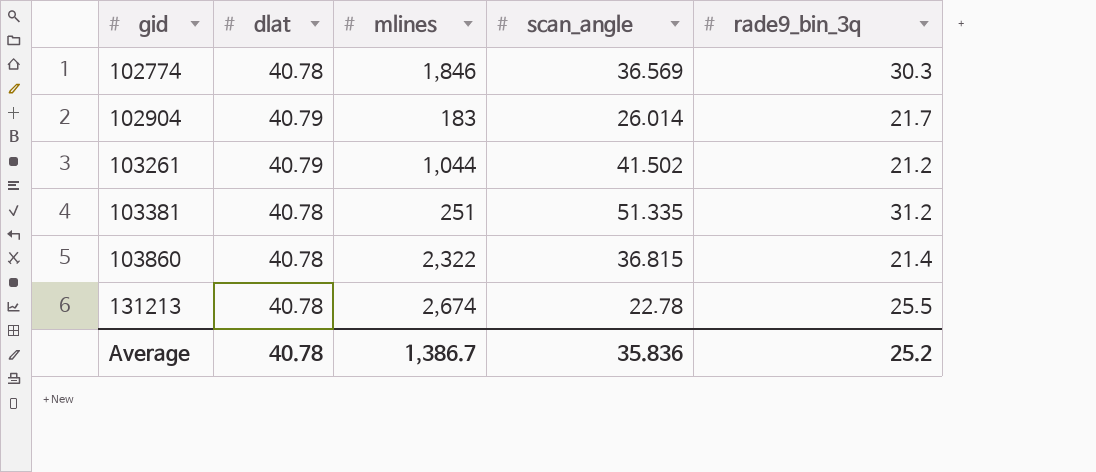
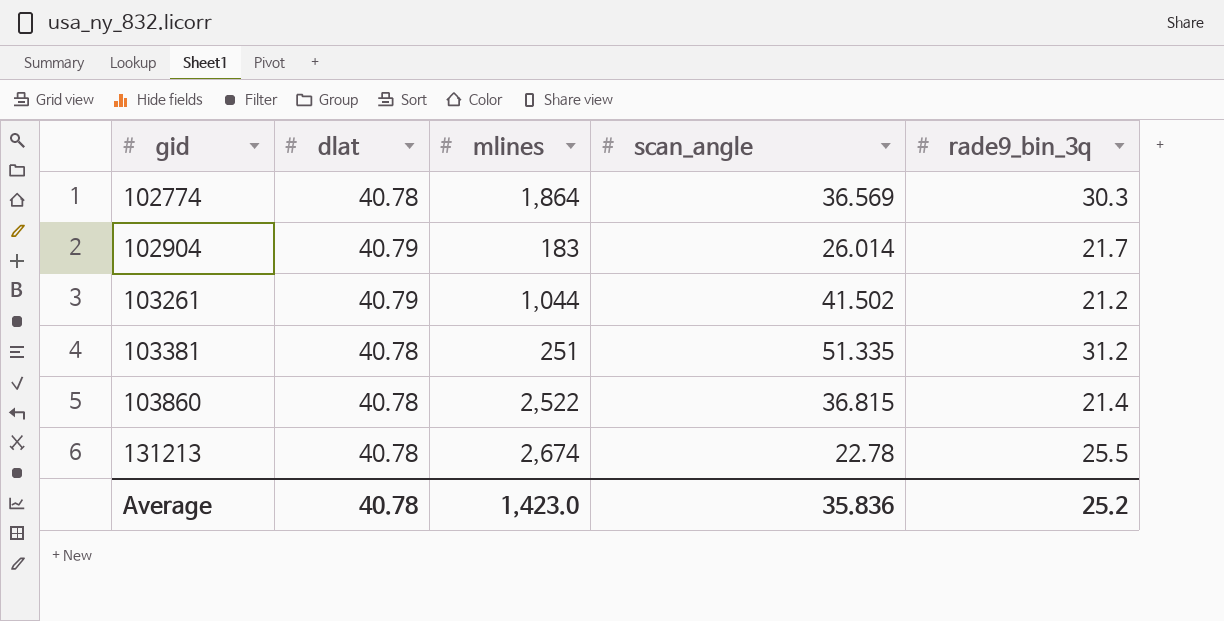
102774 | mlines: 1,846 -> 1,864
103860 | mlines: 2,322 -> 2,522
Average | mlines: 1,386.7 -> 1,423.0

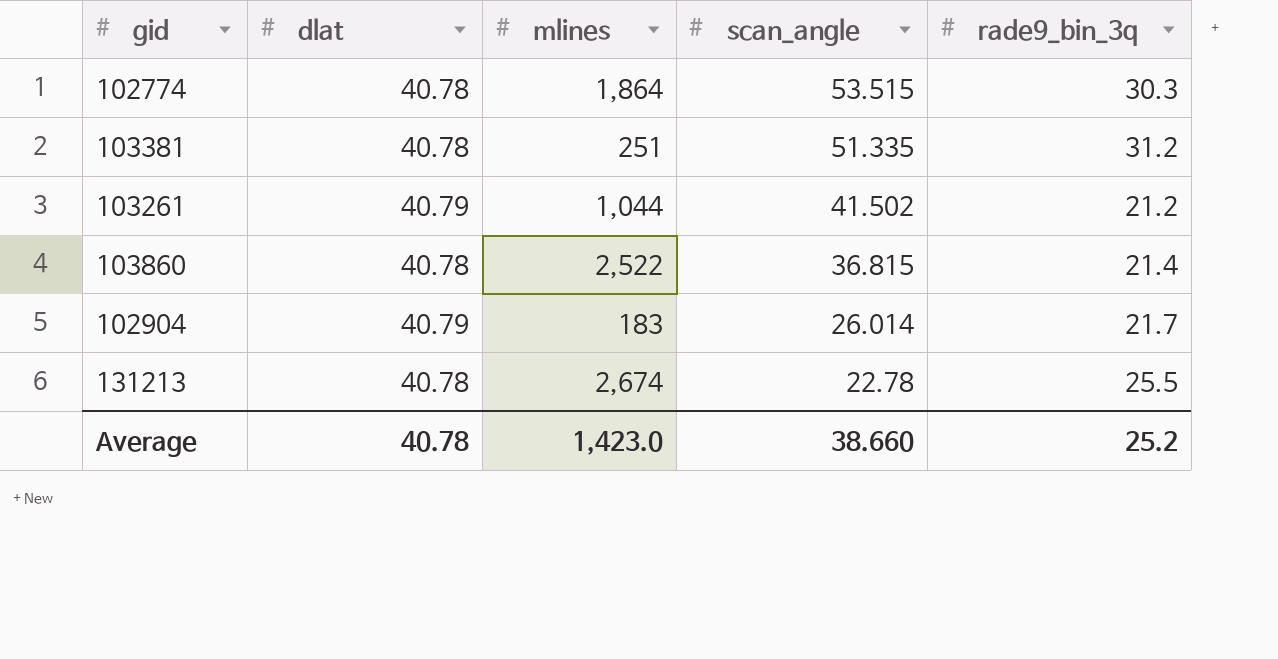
row order: gid ascending -> scan_angle descending
102774 | scan_angle: 36.569 -> 53.515
Average | scan_angle: 35.836 -> 38.660

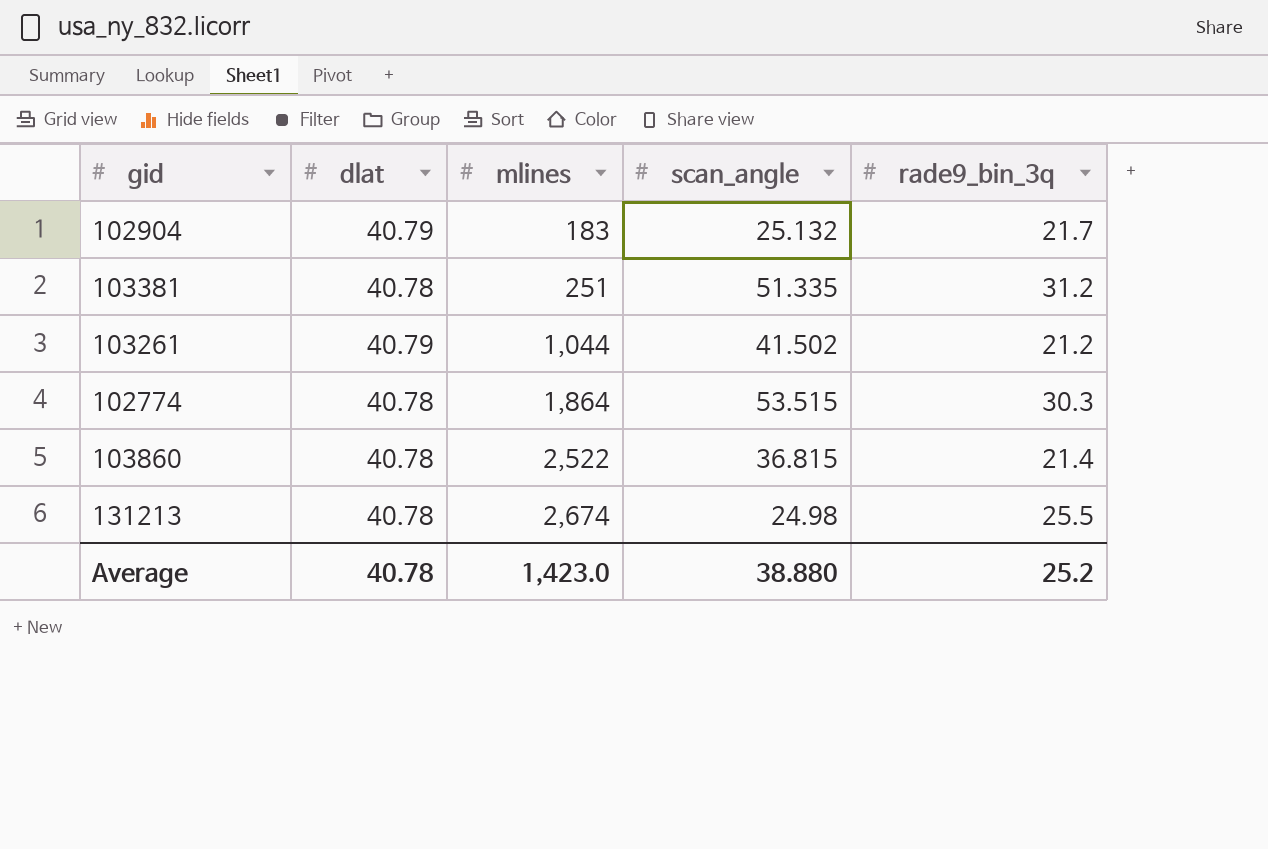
row order: scan_angle descending -> mlines ascending
102904 | scan_angle: 26.014 -> 25.132
131213 | scan_angle: 22.78 -> 24.98
Average | scan_angle: 38.660 -> 38.880

